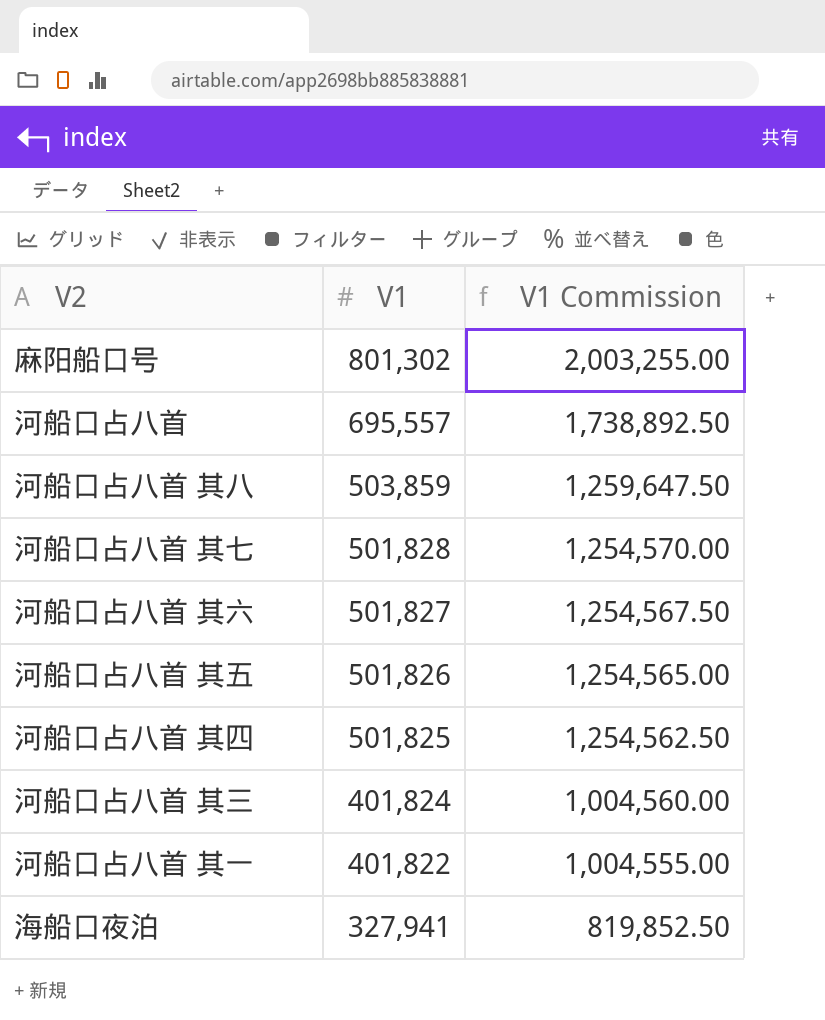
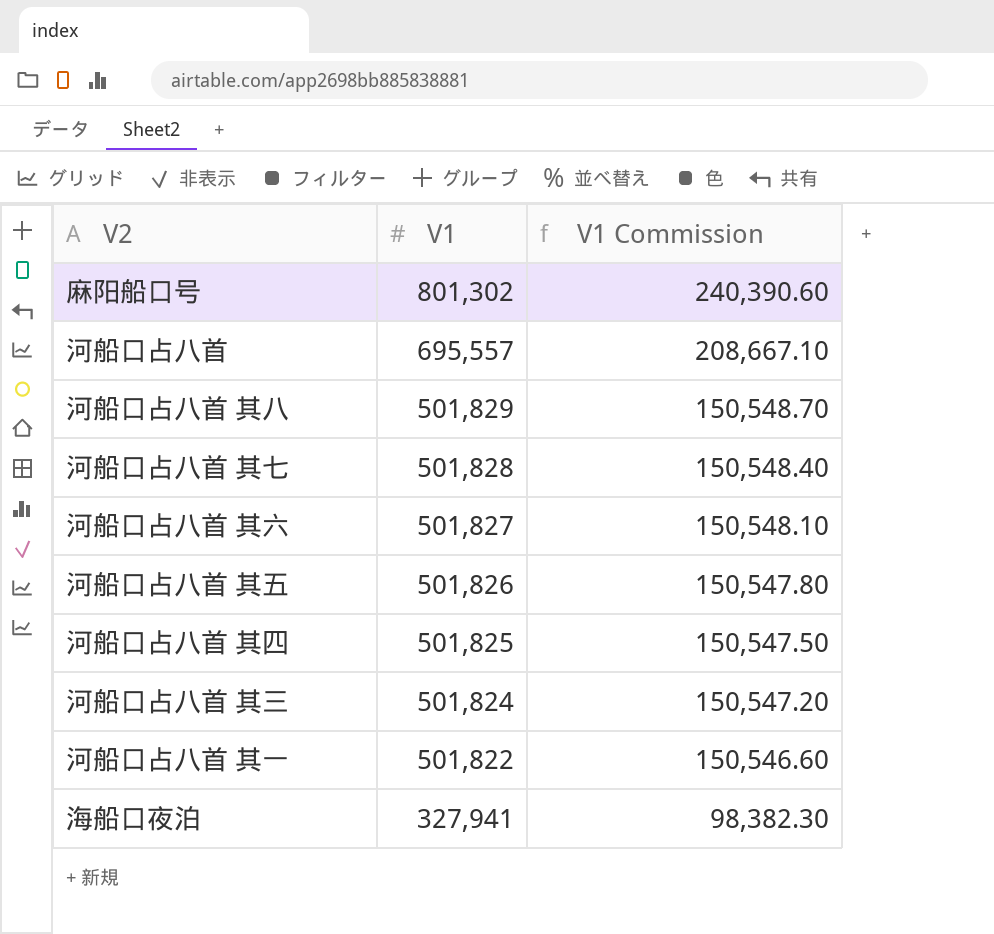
column V1 Commission | formula: [V1] * 2.5 -> [V1] * 0.3
河船口占八首 其八 | V1: 503,859 -> 501,829
河船口占八首 其三 | V1: 401,824 -> 501,824
河船口占八首 其一 | V1: 401,822 -> 501,822

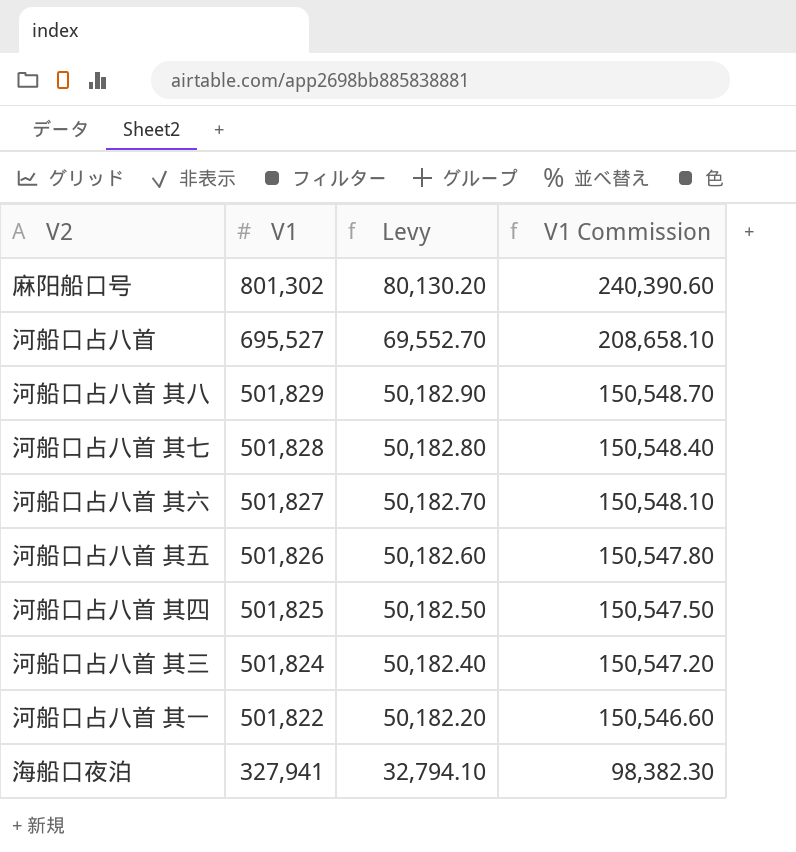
column Levy | formula: none -> [V1] * 0.1
河船口占八首 | V1: 695,557 -> 695,527
河船口占八首 | V1 Commission: 208,667.10 -> 208,658.10

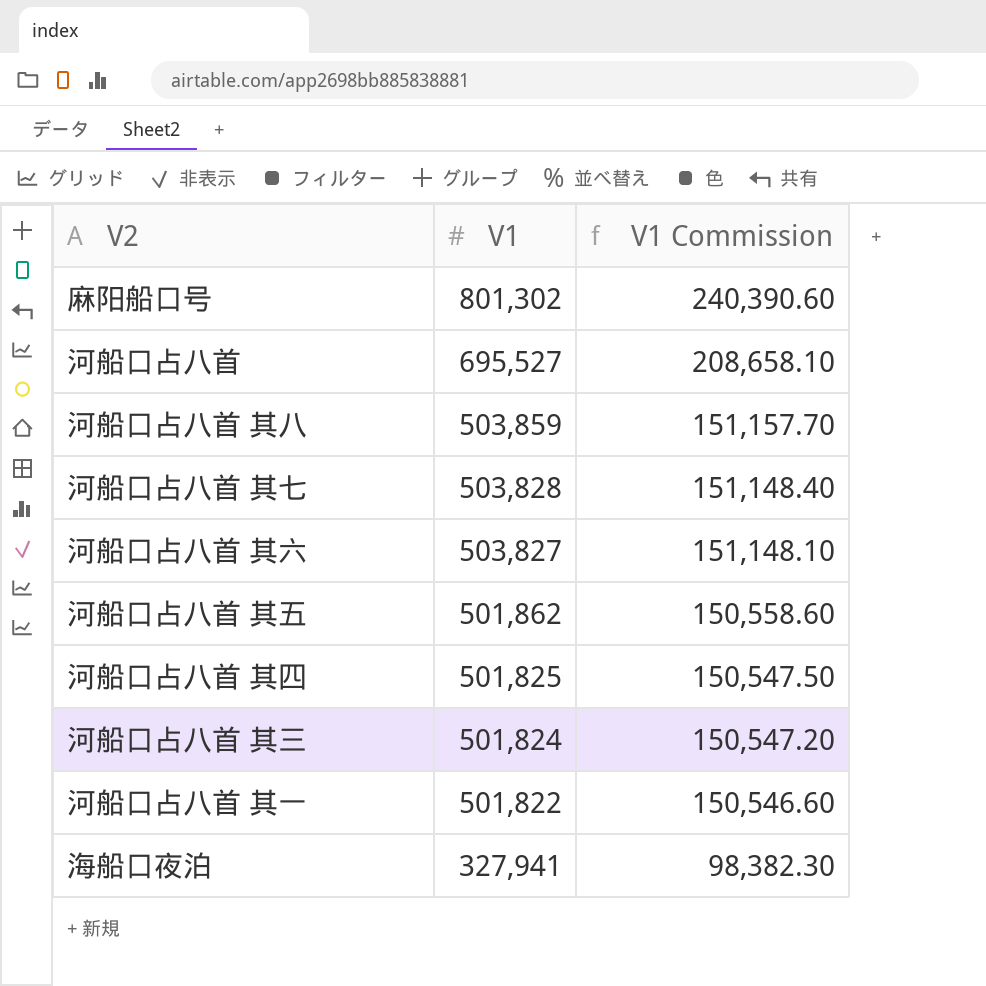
column Levy | formula: [V1] * 0.1 -> none
河船口占八首 其八 | V1: 501,829 -> 503,859
河船口占八首 其八 | V1 Commission: 150,548.70 -> 151,157.70
河船口占八首 其七 | V1: 501,828 -> 503,828
河船口占八首 其七 | V1 Commission: 150,548.40 -> 151,148.40
河船口占八首 其六 | V1: 501,827 -> 503,827
河船口占八首 其六 | V1 Commission: 150,548.10 -> 151,148.10
河船口占八首 其五 | V1: 501,826 -> 501,862
河船口占八首 其五 | V1 Commission: 150,547.80 -> 150,558.60

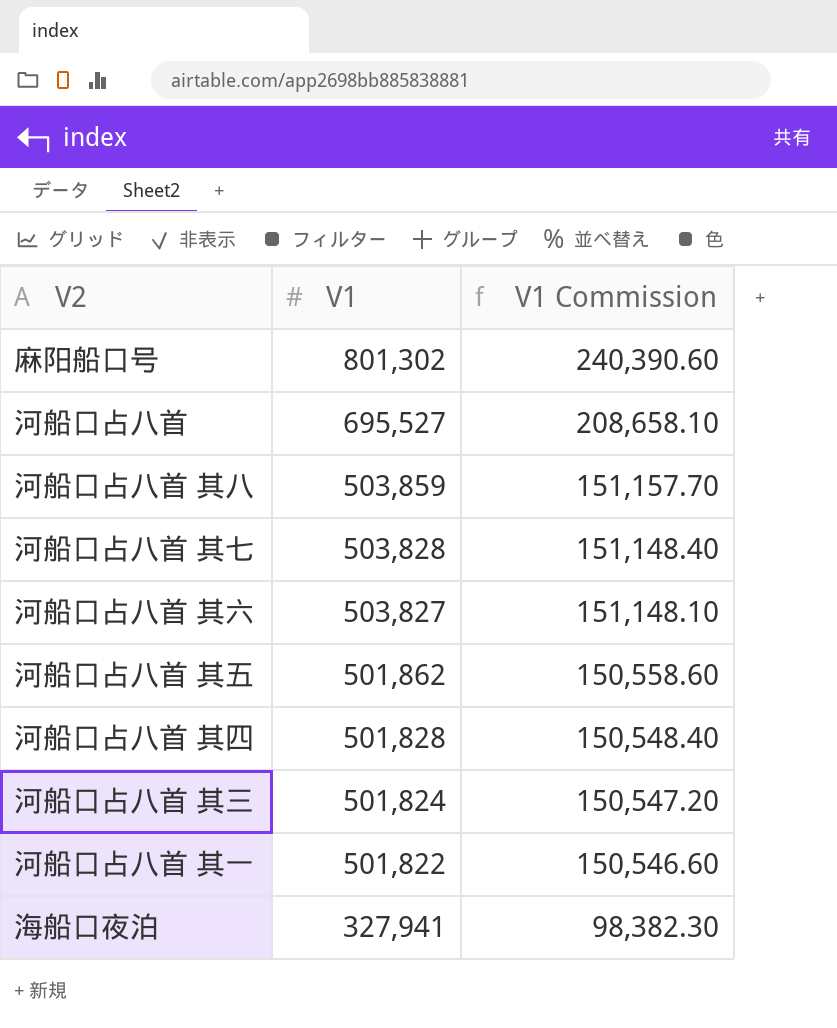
河船口占八首 其四 | V1: 501,825 -> 501,828
河船口占八首 其四 | V1 Commission: 150,547.50 -> 150,548.40

